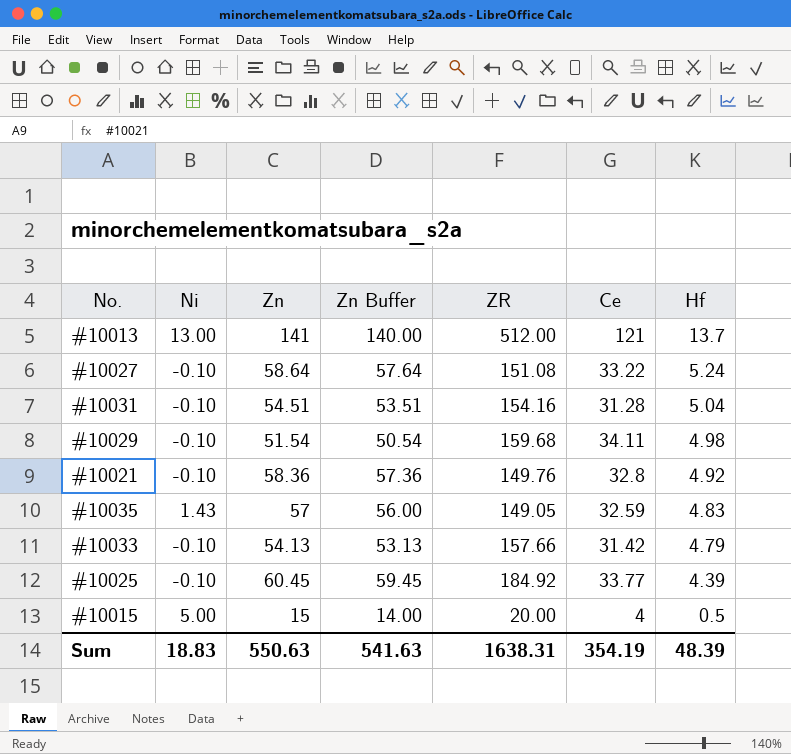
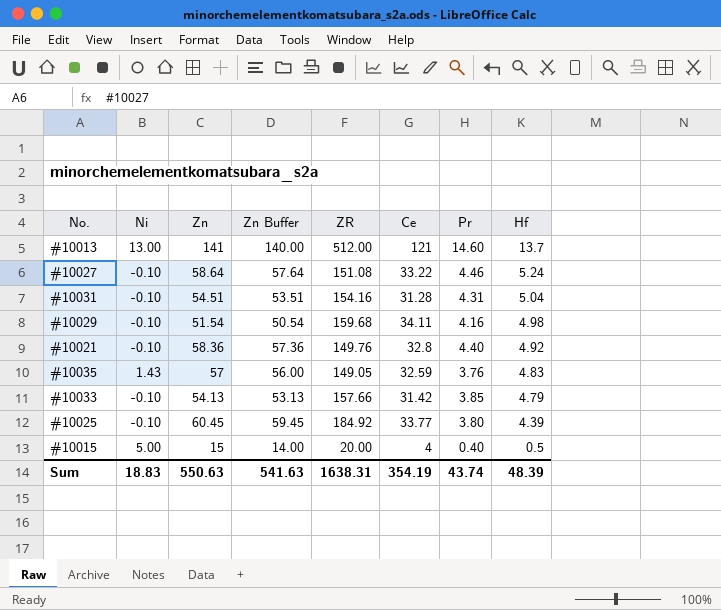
column Pr | position: none -> 7

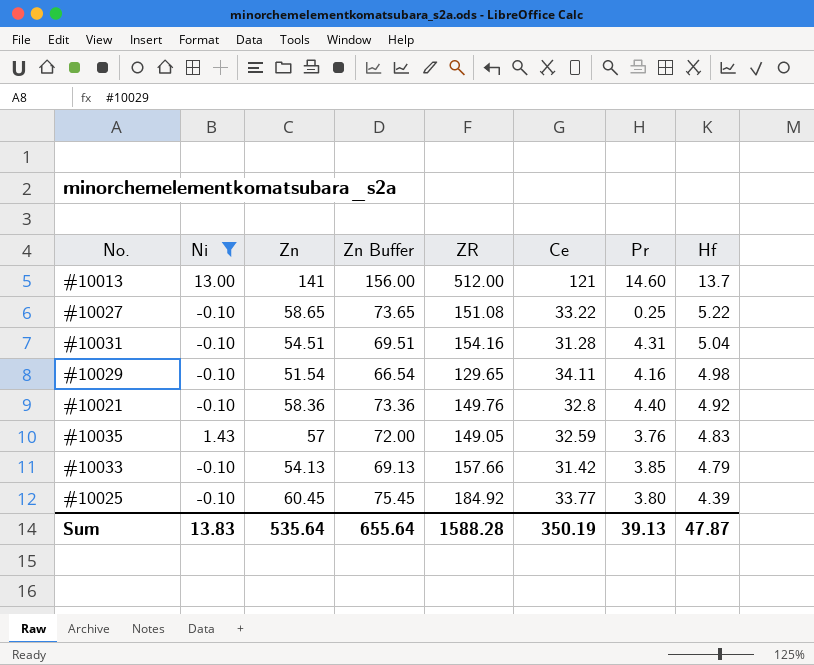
filter: none -> Ni != 5.00
column Zn Buffer | formula: [Zn] - 1 -> [Zn] + 15
#10027 | Zn: 58.64 -> 58.65
#10027 | Pr: 4.46 -> 0.25
#10027 | Hf: 5.24 -> 5.22
#10029 | ZR: 159.68 -> 129.65
Sum | Ni: 18.83 -> 13.83
Sum | Zn: 550.63 -> 535.64
Sum | Zn Buffer: 541.63 -> 655.64
Sum | ZR: 1638.31 -> 1588.28
Sum | Ce: 354.19 -> 350.19
Sum | Pr: 43.74 -> 39.13
Sum | Hf: 48.39 -> 47.87

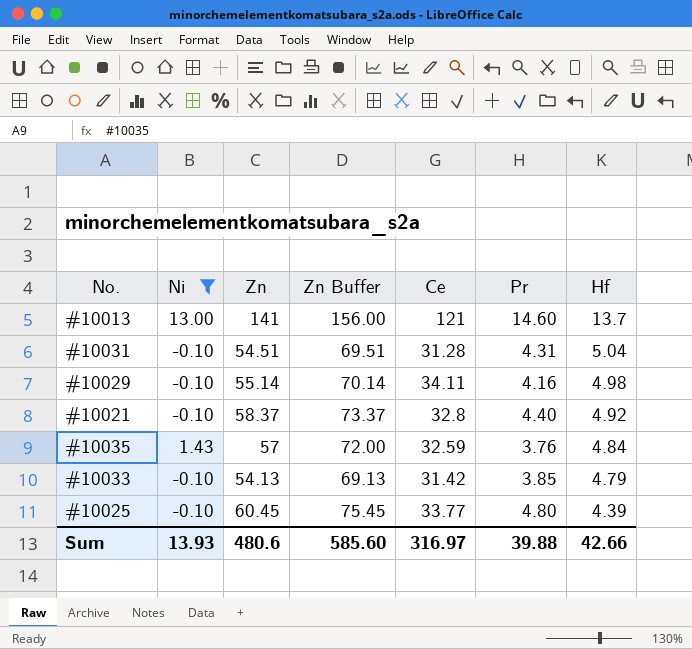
column ZR | position: 5 -> none
row #10027: -0.10 | 58.65 | 73.65 | 151.08 | 33.22 | 0.25 | 5.22 -> none
#10029 | Zn: 51.54 -> 55.14
#10029 | Zn Buffer: 66.54 -> 70.14
#10021 | Zn: 58.36 -> 58.37
#10021 | Zn Buffer: 73.36 -> 73.37
#10035 | Hf: 4.83 -> 4.84
#10025 | Pr: 3.80 -> 4.80
Sum | Ni: 13.83 -> 13.93
Sum | Zn: 535.64 -> 480.6
Sum | Zn Buffer: 655.64 -> 585.60
Sum | Ce: 350.19 -> 316.97
Sum | Pr: 39.13 -> 39.88
Sum | Hf: 47.87 -> 42.66

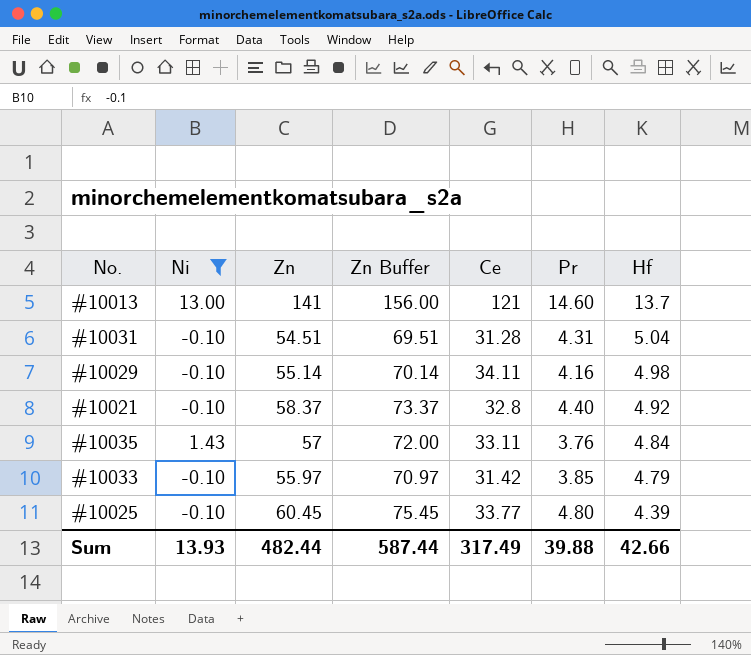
#10035 | Ce: 32.59 -> 33.11
#10033 | Zn: 54.13 -> 55.97
#10033 | Zn Buffer: 69.13 -> 70.97
Sum | Zn: 480.6 -> 482.44
Sum | Zn Buffer: 585.60 -> 587.44
Sum | Ce: 316.97 -> 317.49

